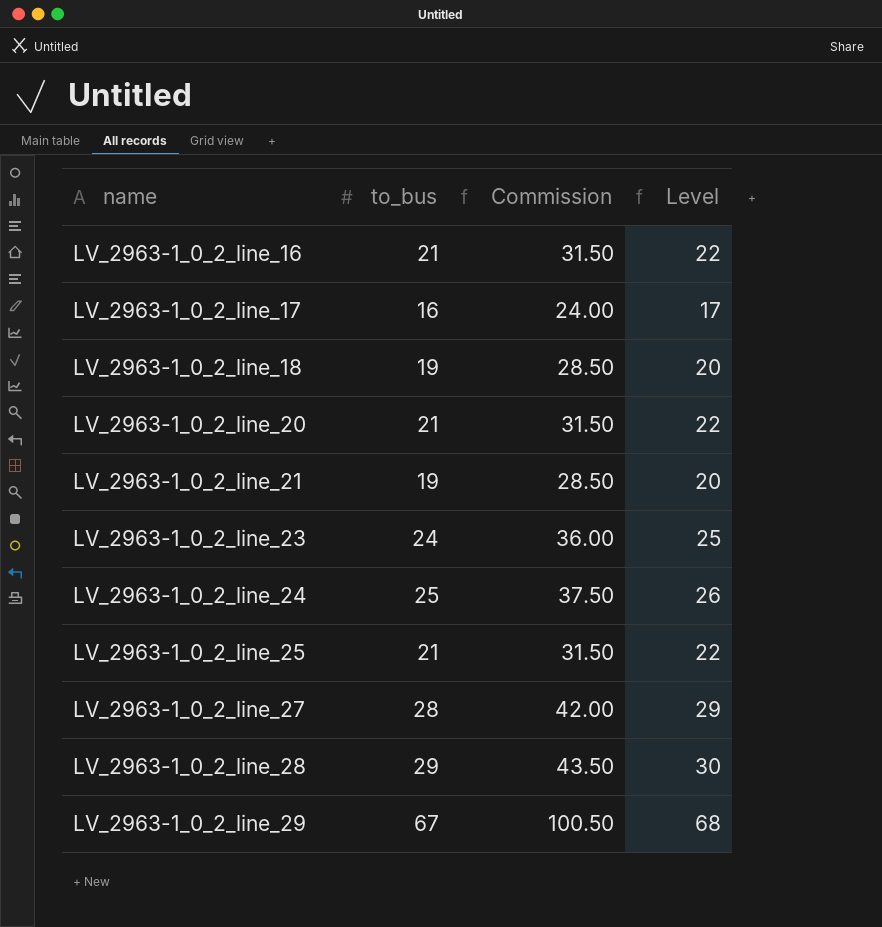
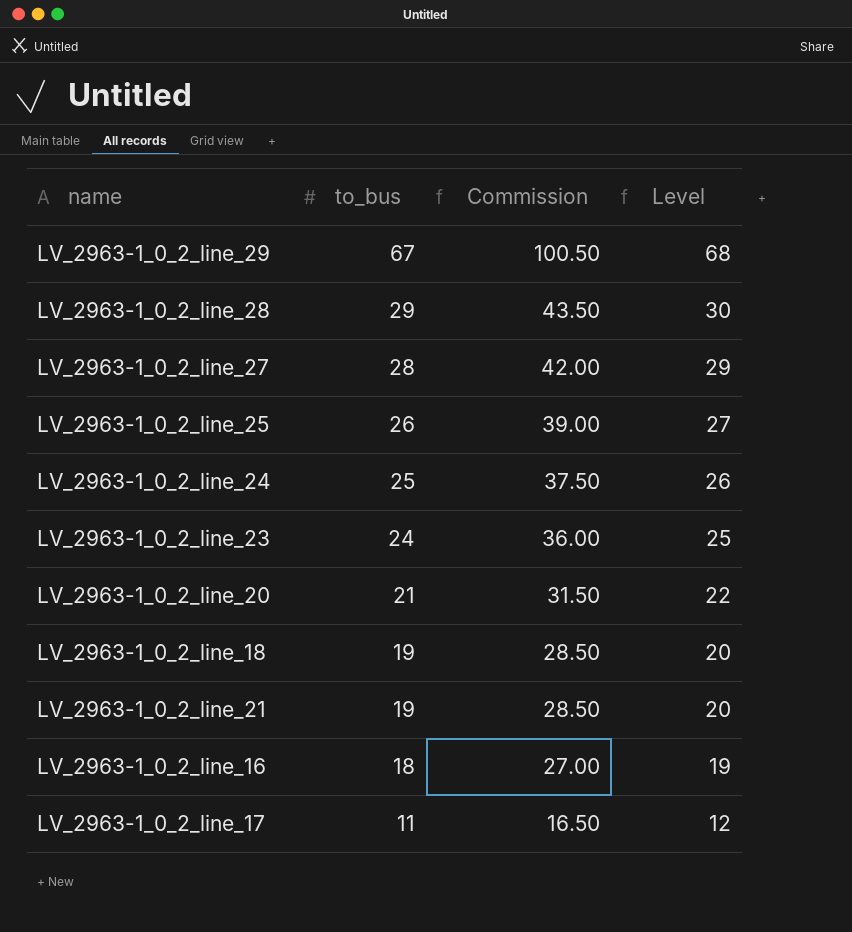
row order: name ascending -> to_bus descending
LV_2963-1_0_2_line_25 | to_bus: 21 -> 26
LV_2963-1_0_2_line_25 | Commission: 31.50 -> 39.00
LV_2963-1_0_2_line_25 | Level: 22 -> 27
LV_2963-1_0_2_line_16 | to_bus: 21 -> 18
LV_2963-1_0_2_line_16 | Commission: 31.50 -> 27.00
LV_2963-1_0_2_line_16 | Level: 22 -> 19
LV_2963-1_0_2_line_17 | to_bus: 16 -> 11
LV_2963-1_0_2_line_17 | Commission: 24.00 -> 16.50
LV_2963-1_0_2_line_17 | Level: 17 -> 12

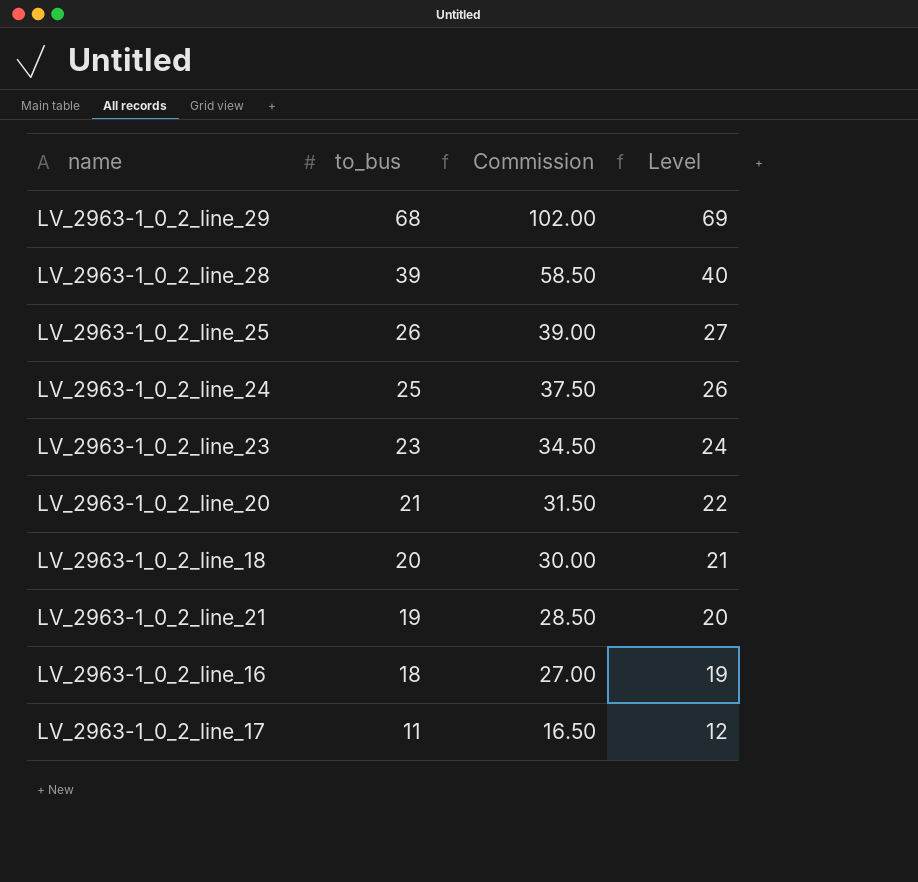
row LV_2963-1_0_2_line_27: 28 | 42.00 | 29 -> none
LV_2963-1_0_2_line_29 | to_bus: 67 -> 68
LV_2963-1_0_2_line_29 | Commission: 100.50 -> 102.00
LV_2963-1_0_2_line_29 | Level: 68 -> 69
LV_2963-1_0_2_line_28 | to_bus: 29 -> 39
LV_2963-1_0_2_line_28 | Commission: 43.50 -> 58.50
LV_2963-1_0_2_line_28 | Level: 30 -> 40
LV_2963-1_0_2_line_23 | to_bus: 24 -> 23
LV_2963-1_0_2_line_23 | Commission: 36.00 -> 34.50
LV_2963-1_0_2_line_23 | Level: 25 -> 24
LV_2963-1_0_2_line_18 | to_bus: 19 -> 20
LV_2963-1_0_2_line_18 | Commission: 28.50 -> 30.00
LV_2963-1_0_2_line_18 | Level: 20 -> 21

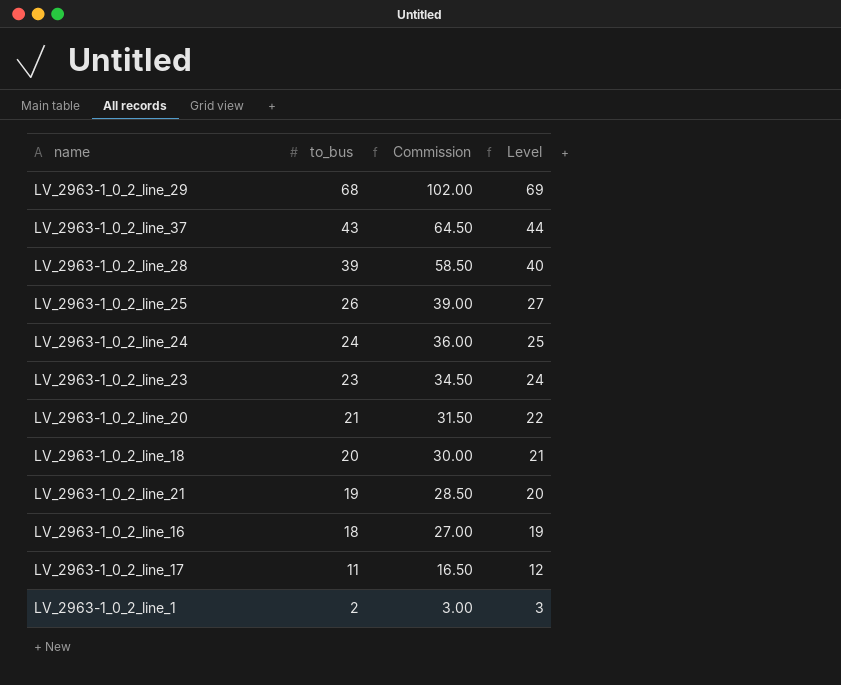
row LV_2963-1_0_2_line_37: none -> 43 | 64.50 | 44
LV_2963-1_0_2_line_24 | to_bus: 25 -> 24
LV_2963-1_0_2_line_24 | Commission: 37.50 -> 36.00
LV_2963-1_0_2_line_24 | Level: 26 -> 25
row LV_2963-1_0_2_line_1: none -> 2 | 3.00 | 3

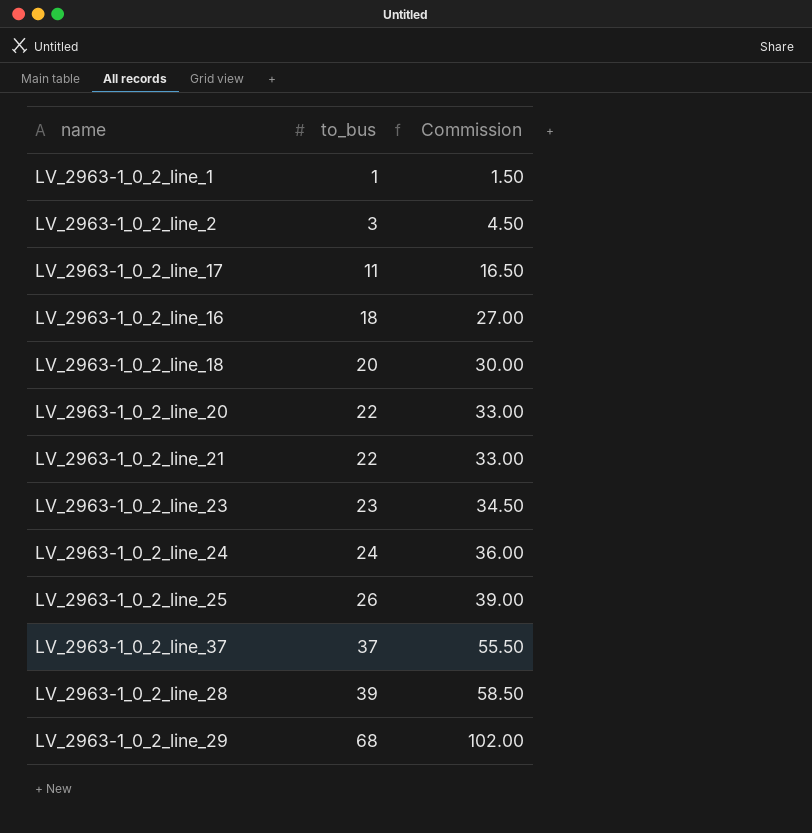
row order: to_bus descending -> to_bus ascending
column Level | formula: [to_bus] + 1 -> none
LV_2963-1_0_2_line_1 | to_bus: 2 -> 1
LV_2963-1_0_2_line_1 | Commission: 3.00 -> 1.50
row LV_2963-1_0_2_line_2: none -> 3 | 4.50
LV_2963-1_0_2_line_20 | to_bus: 21 -> 22
LV_2963-1_0_2_line_20 | Commission: 31.50 -> 33.00
LV_2963-1_0_2_line_21 | to_bus: 19 -> 22
LV_2963-1_0_2_line_21 | Commission: 28.50 -> 33.00
LV_2963-1_0_2_line_37 | to_bus: 43 -> 37
LV_2963-1_0_2_line_37 | Commission: 64.50 -> 55.50

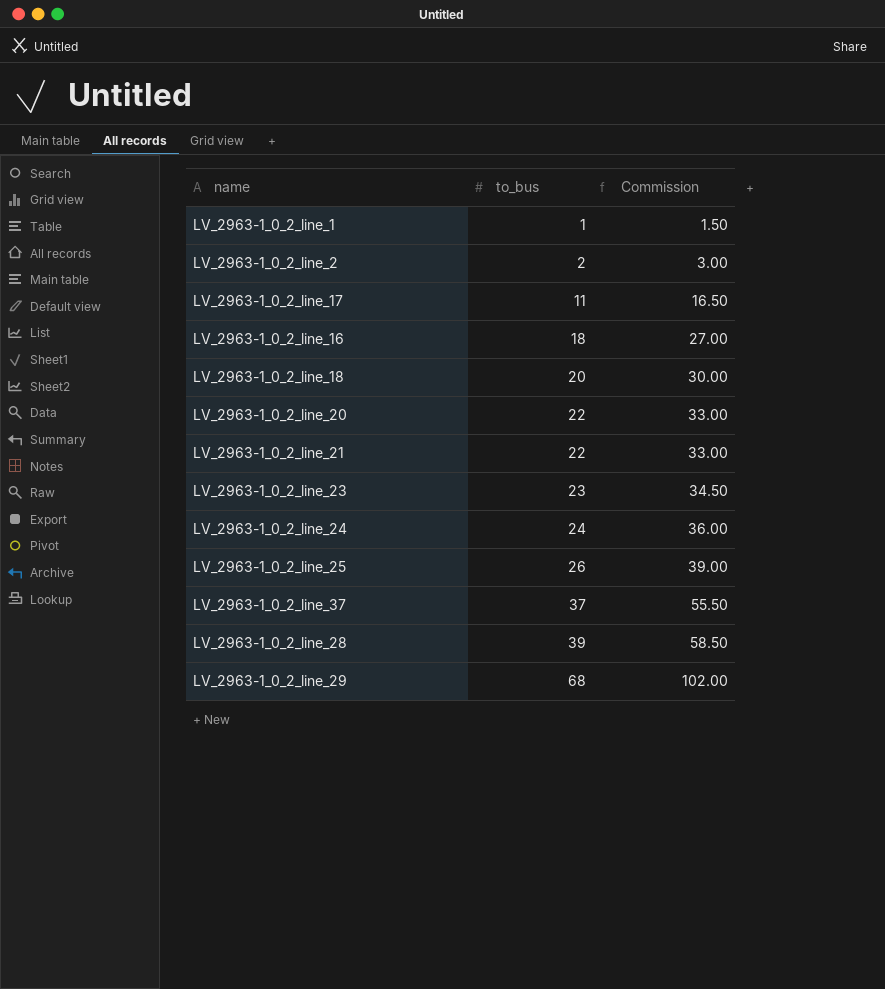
LV_2963-1_0_2_line_2 | to_bus: 3 -> 2
LV_2963-1_0_2_line_2 | Commission: 4.50 -> 3.00

